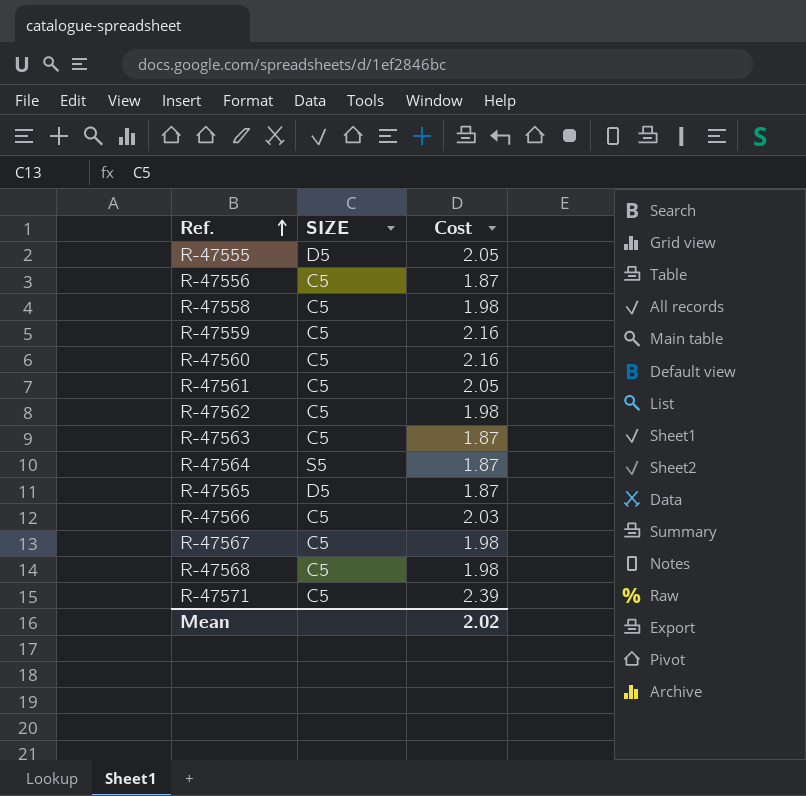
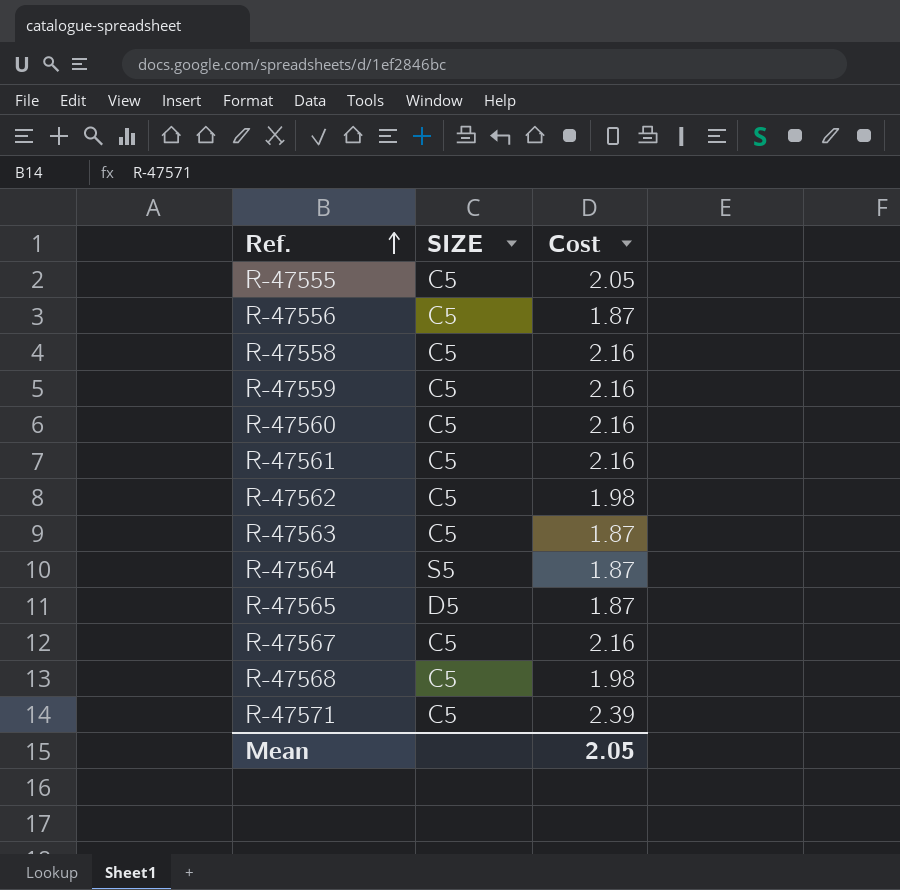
row R-47566: C5 | 2.03 -> none
R-47555 | SIZE: D5 -> C5
R-47558 | Cost: 1.98 -> 2.16
R-47561 | Cost: 2.05 -> 2.16
R-47567 | Cost: 1.98 -> 2.16
Mean | Cost: 2.02 -> 2.05

